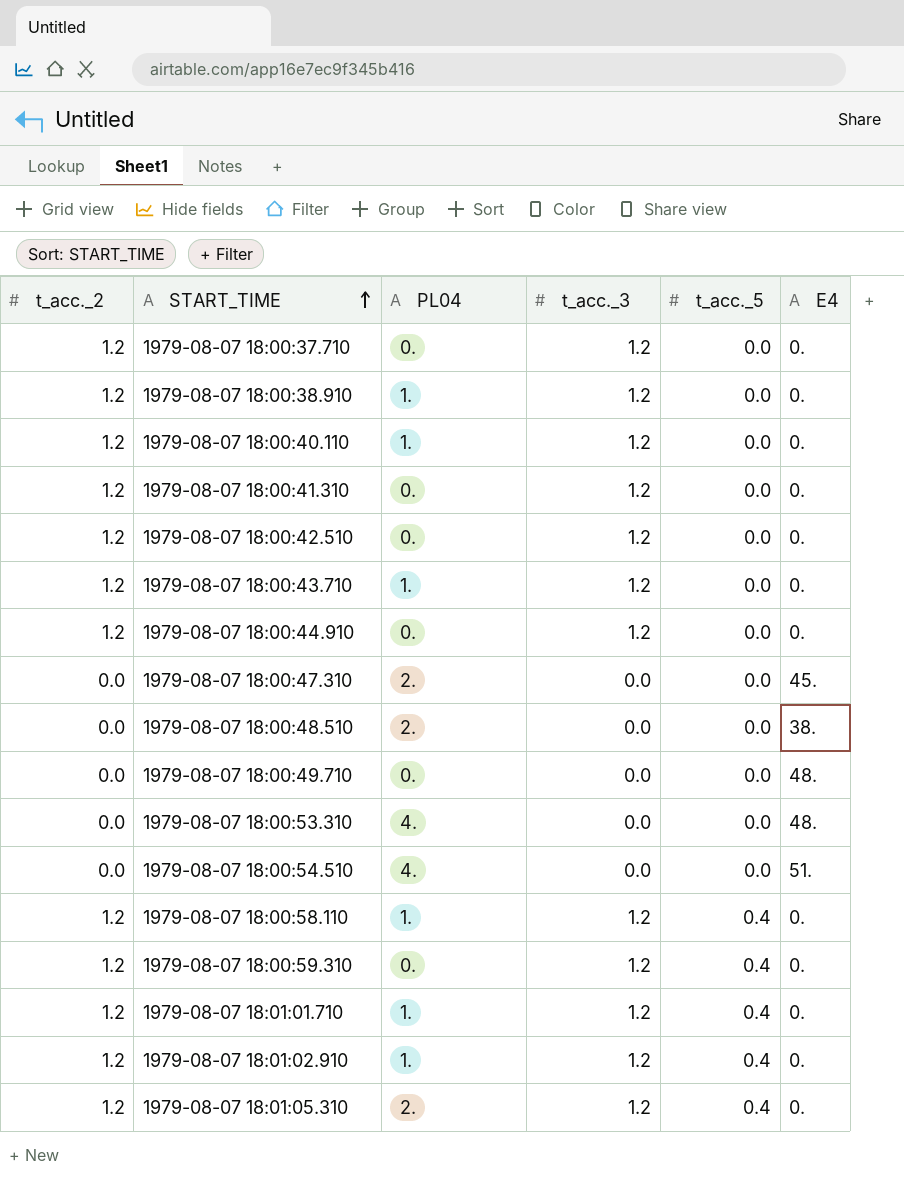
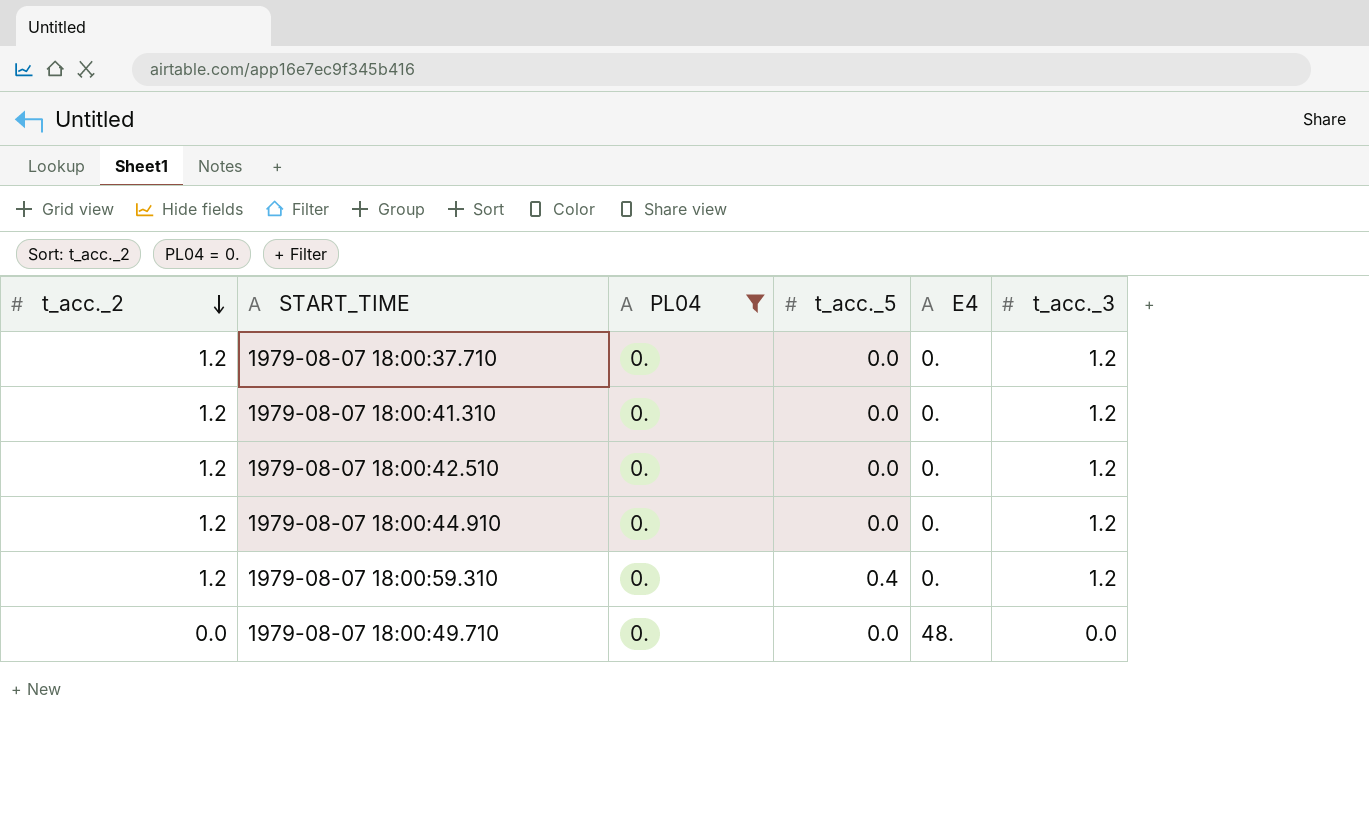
filter: none -> PL04 = 0.
row order: START_TIME ascending -> t_acc._2 descending
column t_acc._3 | position: 4 -> 6

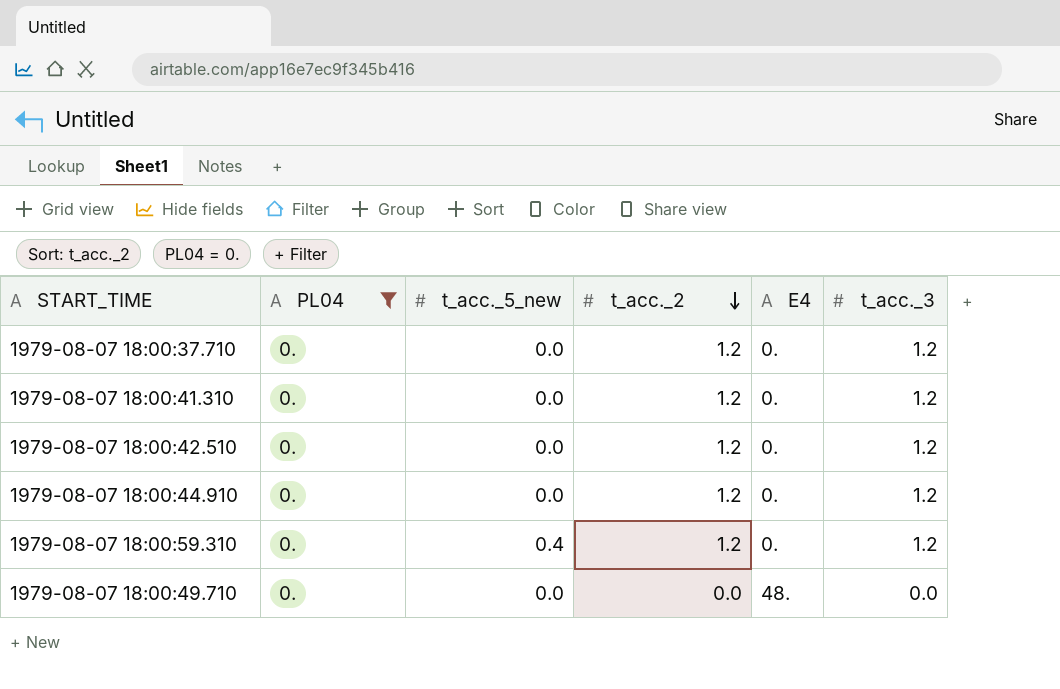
column name: t_acc._5 -> t_acc._5_new
column t_acc._2 | position: 1 -> 4

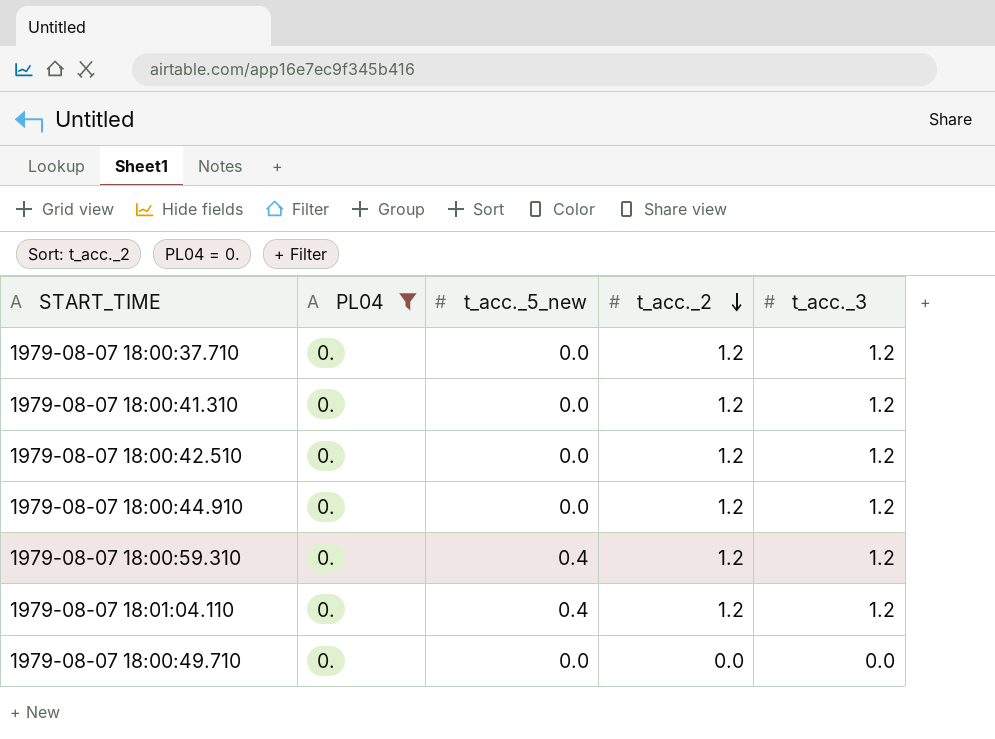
column E4 | position: 5 -> none
row 1979-08-07 18:01:04.110: none -> 0. | 0.4 | 1.2 | 1.2

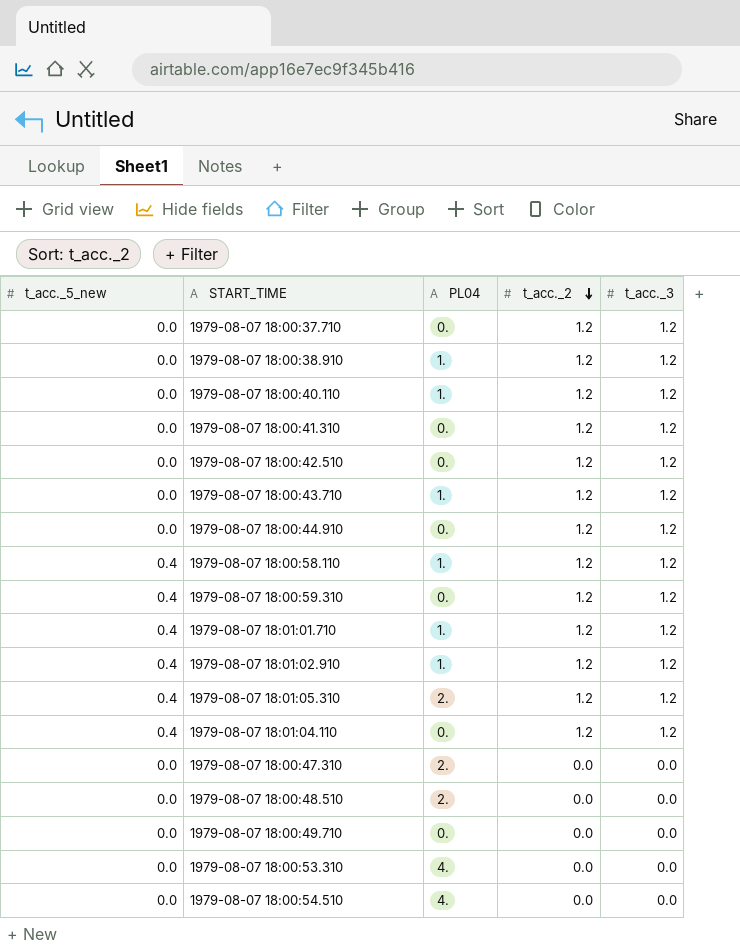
filter: PL04 = 0. -> none
column t_acc._5_new | position: 3 -> 1

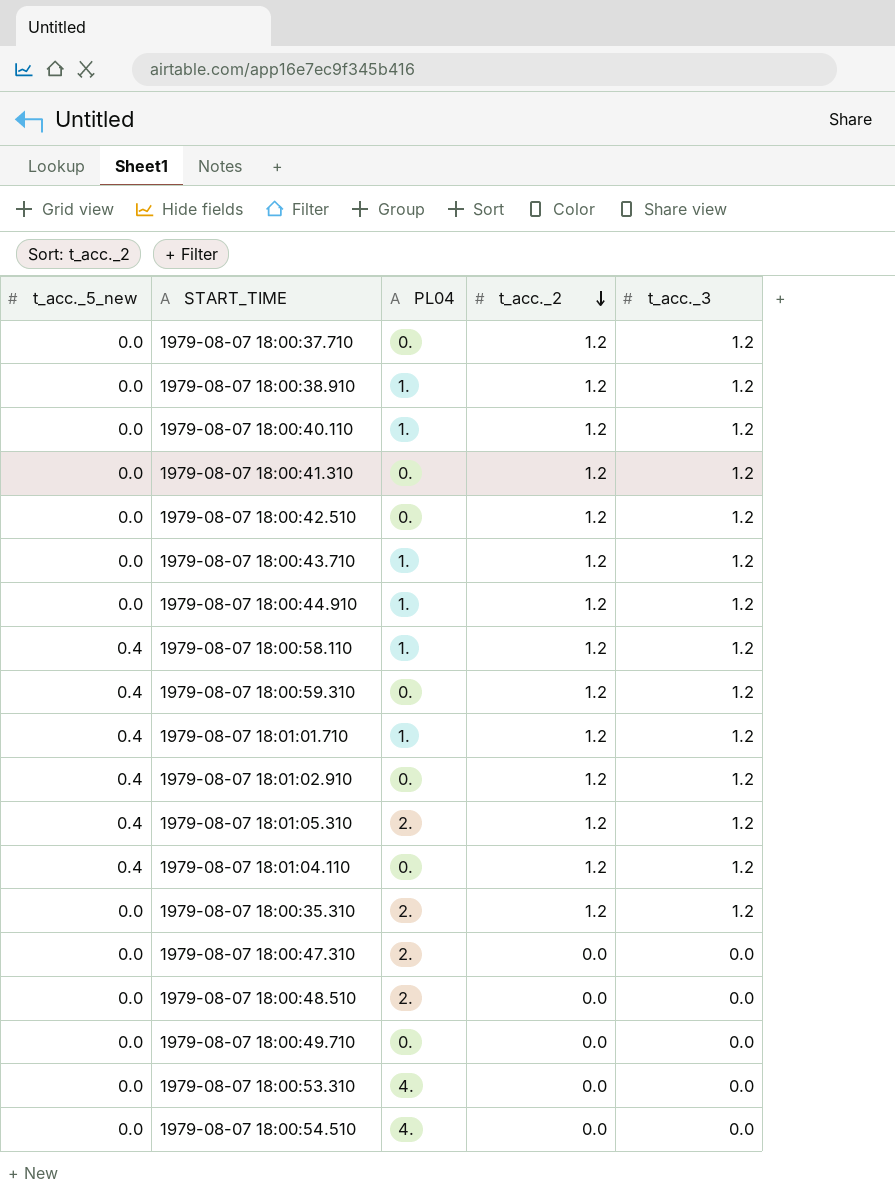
1979-08-07 18:00:44.910 | PL04: 0. -> 1.
1979-08-07 18:01:02.910 | PL04: 1. -> 0.
row 1979-08-07 18:00:35.310: none -> 0.0 | 2. | 1.2 | 1.2

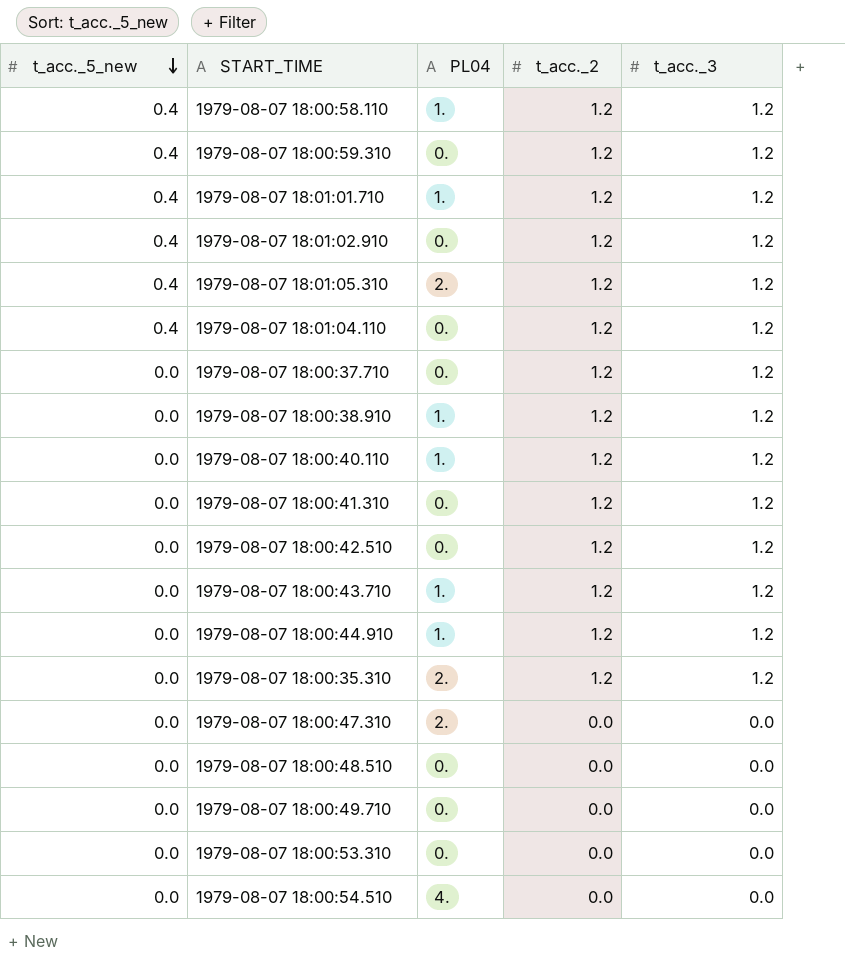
row order: t_acc._2 descending -> t_acc._5_new descending
1979-08-07 18:00:48.510 | PL04: 2. -> 0.
1979-08-07 18:00:53.310 | PL04: 4. -> 0.

